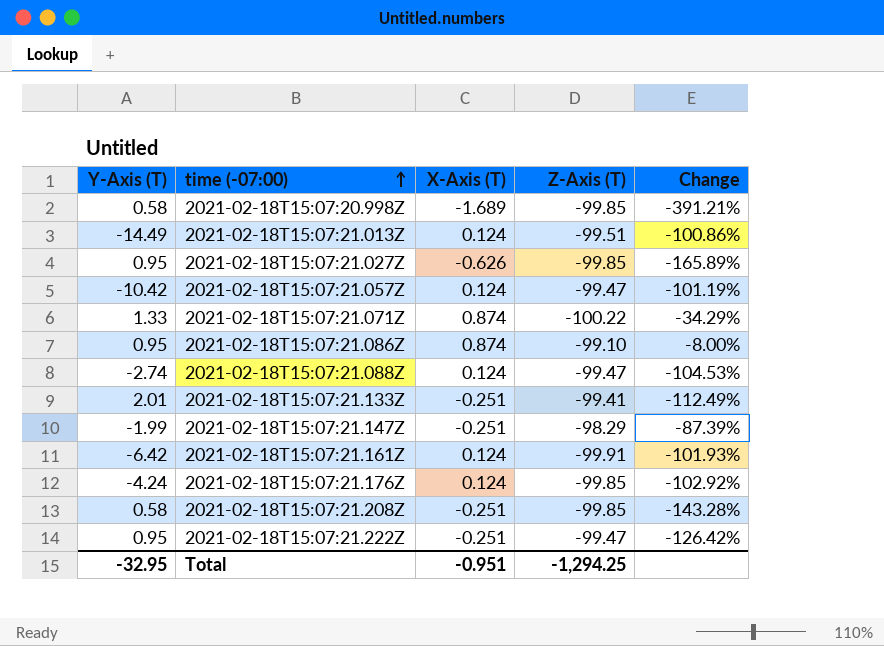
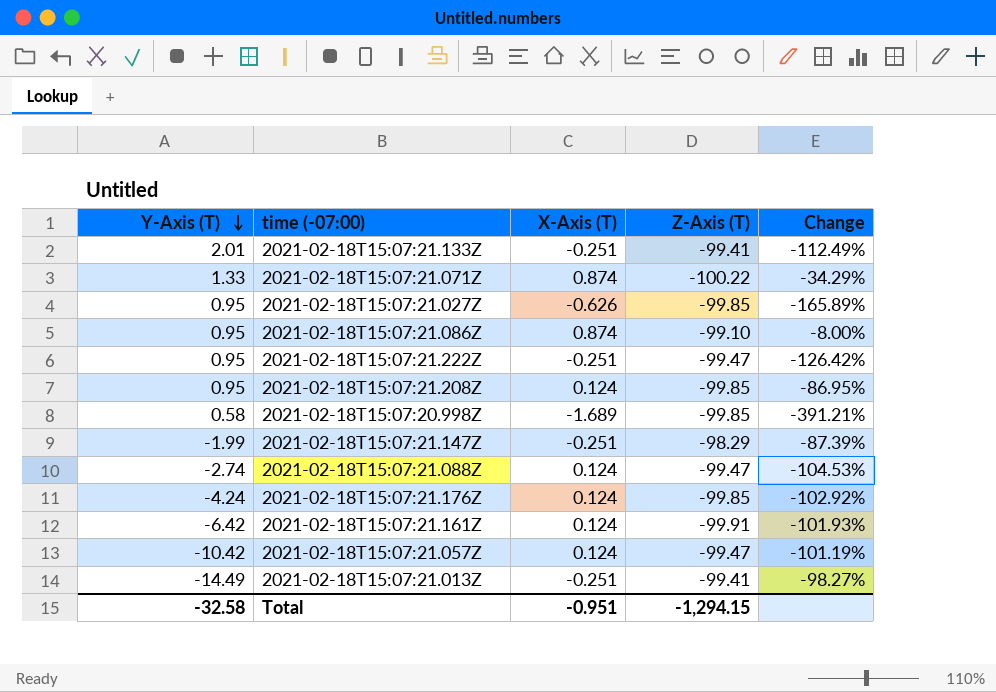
row order: time (-07:00) ascending -> Y-Axis (T) descending
2021-02-18T15:07:21.208Z | Y-Axis (T): 0.58 -> 0.95
2021-02-18T15:07:21.208Z | X-Axis (T): -0.251 -> 0.124
2021-02-18T15:07:21.208Z | Change: -143.28% -> -86.95%
2021-02-18T15:07:21.013Z | X-Axis (T): 0.124 -> -0.251
2021-02-18T15:07:21.013Z | Z-Axis (T): -99.51 -> -99.41
2021-02-18T15:07:21.013Z | Change: -100.86% -> -98.27%
Total | Y-Axis (T): -32.95 -> -32.58
Total | Z-Axis (T): -1,294.25 -> -1,294.15

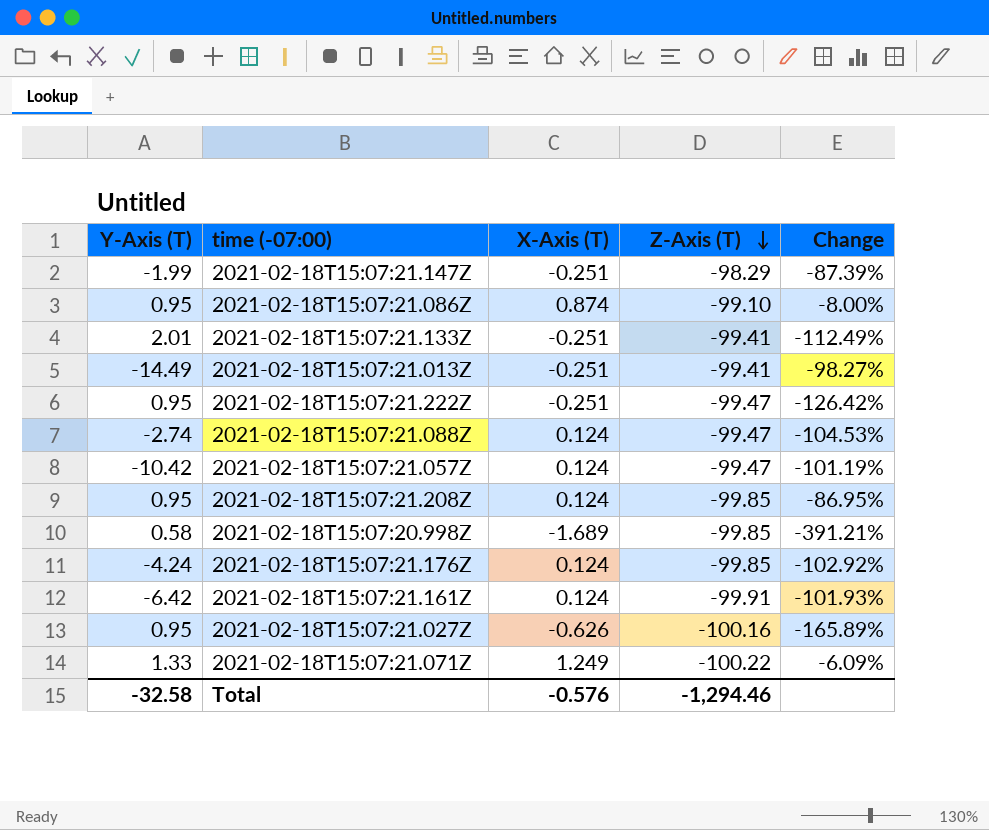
row order: Y-Axis (T) descending -> Z-Axis (T) descending
2021-02-18T15:07:21.027Z | Z-Axis (T): -99.85 -> -100.16
2021-02-18T15:07:21.071Z | X-Axis (T): 0.874 -> 1.249
2021-02-18T15:07:21.071Z | Change: -34.29% -> -6.09%
Total | X-Axis (T): -0.951 -> -0.576
Total | Z-Axis (T): -1,294.15 -> -1,294.46

